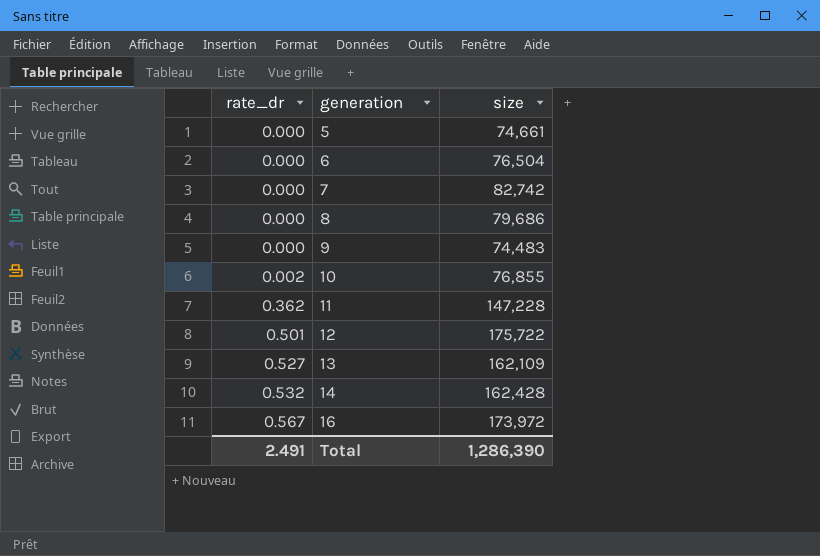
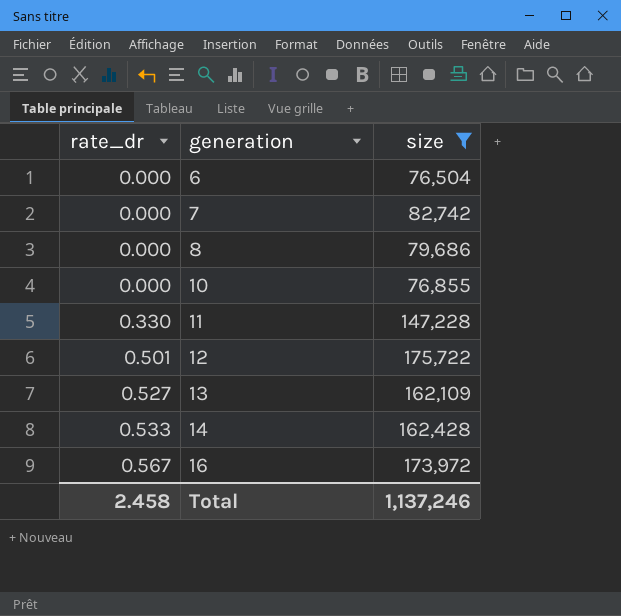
filter: none -> size >= 76,504
10 | rate_dr: 0.002 -> 0.000
11 | rate_dr: 0.362 -> 0.330
14 | rate_dr: 0.532 -> 0.533
Total | rate_dr: 2.491 -> 2.458
Total | size: 1,286,390 -> 1,137,246

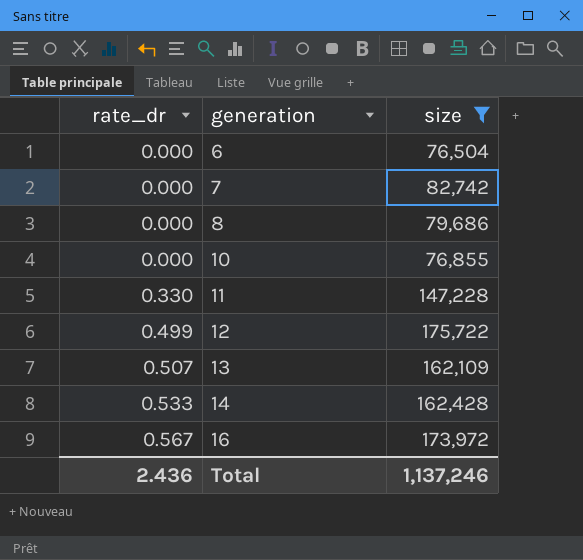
12 | rate_dr: 0.501 -> 0.499
13 | rate_dr: 0.527 -> 0.507
Total | rate_dr: 2.458 -> 2.436

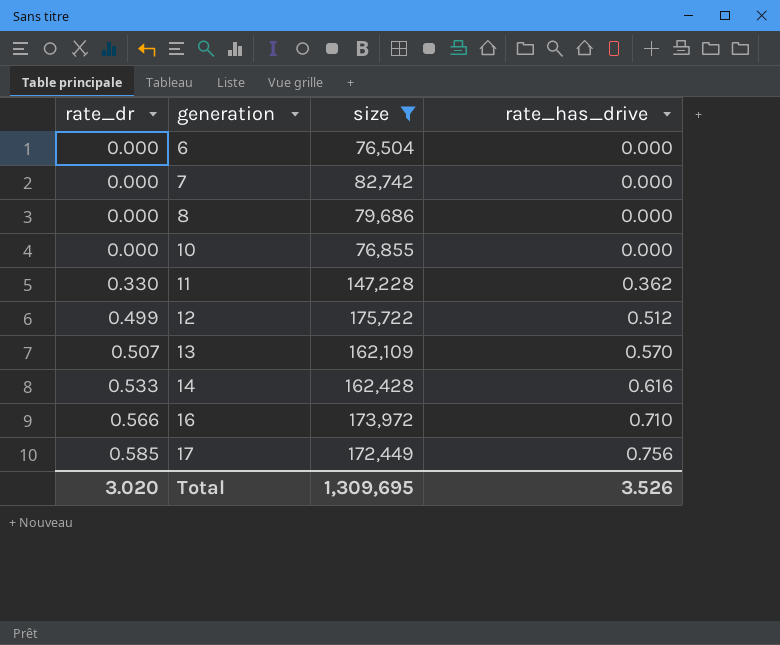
column rate_has_drive | position: none -> 4
16 | rate_dr: 0.567 -> 0.566
row 17: none -> 0.585 | 172,449 | 0.756
Total | rate_dr: 2.436 -> 3.020
Total | size: 1,137,246 -> 1,309,695

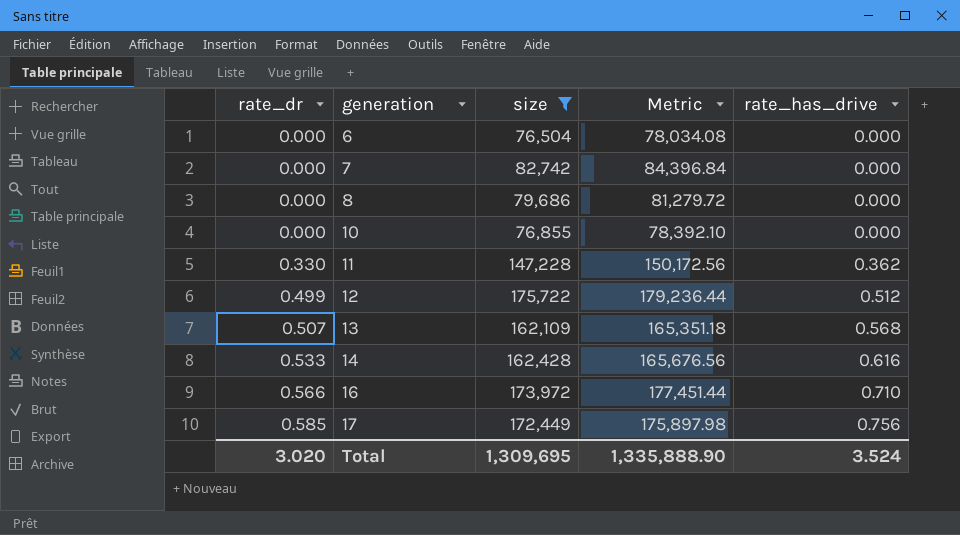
column Metric | formula: none -> [size] * 1.02
13 | rate_has_drive: 0.570 -> 0.568
Total | rate_has_drive: 3.526 -> 3.524

